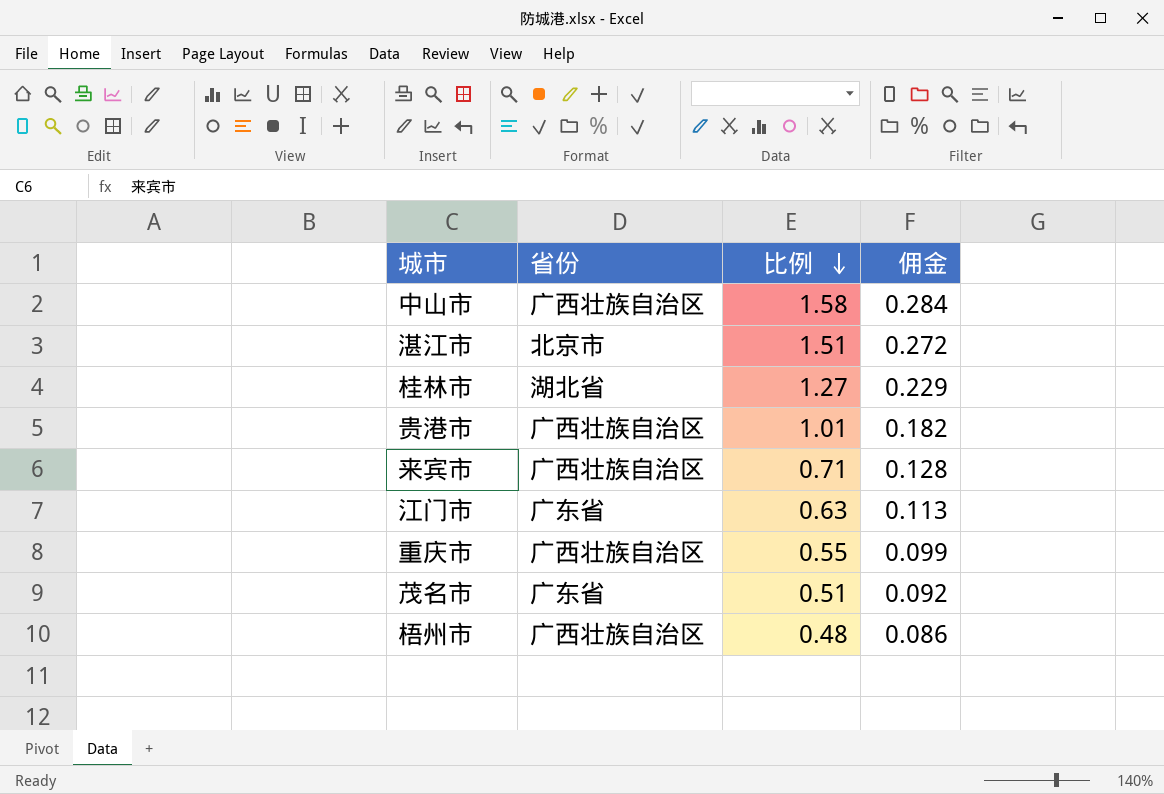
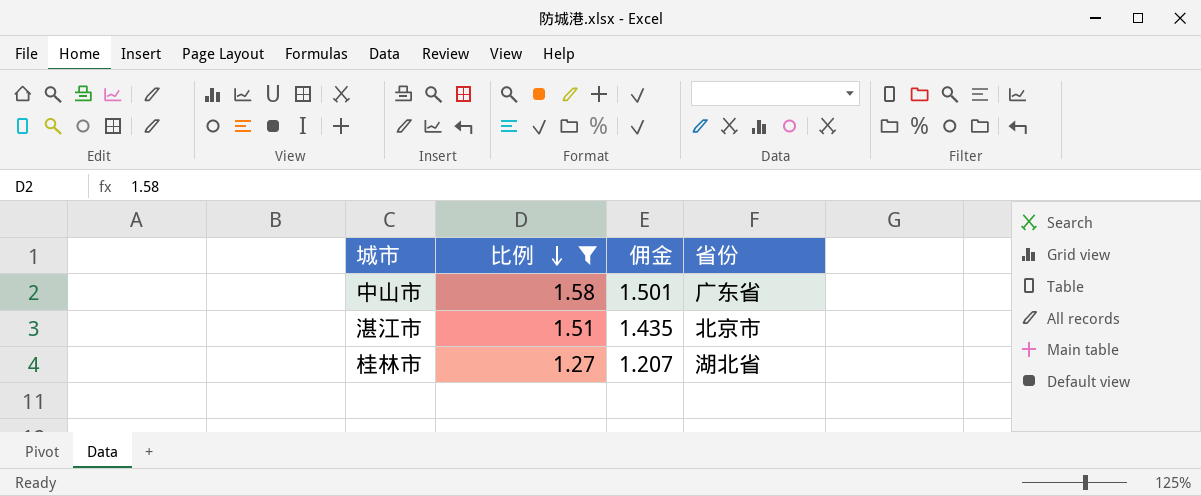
filter: none -> 比例 >= 1.27
column 佣金 | formula: [比例] * 0.18 -> [比例] * 0.95
column 省份 | position: 2 -> 4
中山市 | 省份: 广西壮族自治区 -> 广东省

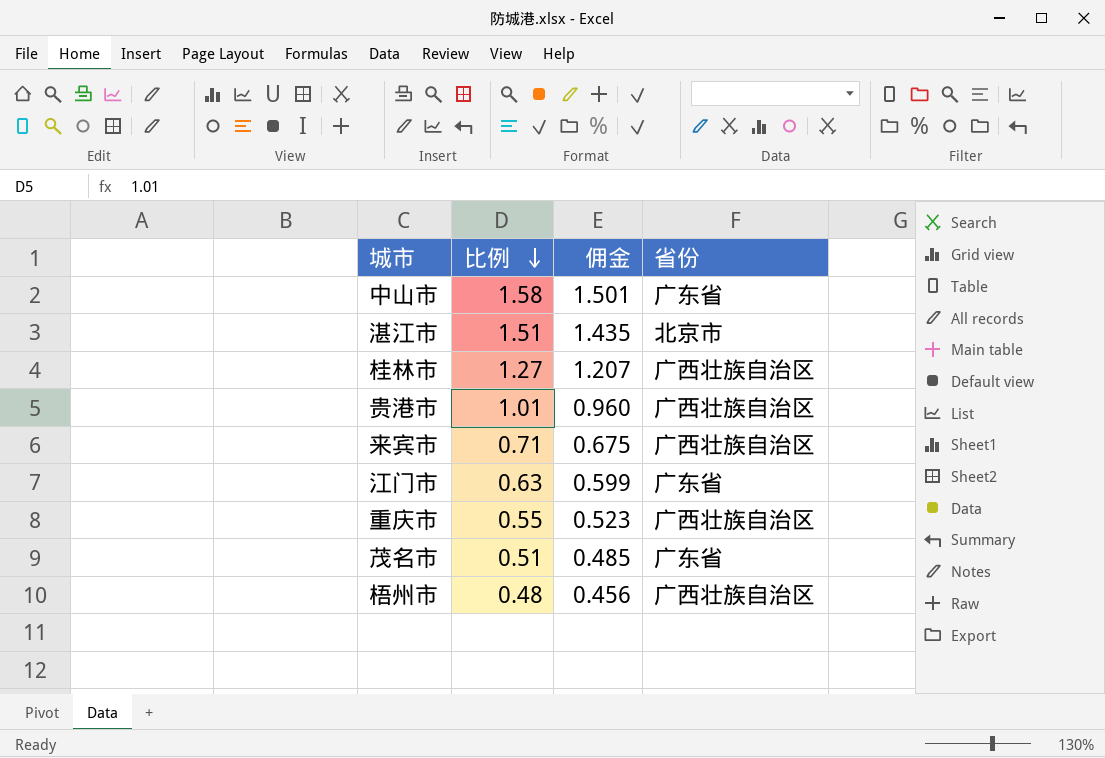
filter: 比例 >= 1.27 -> none
桂林市 | 省份: 湖北省 -> 广西壮族自治区

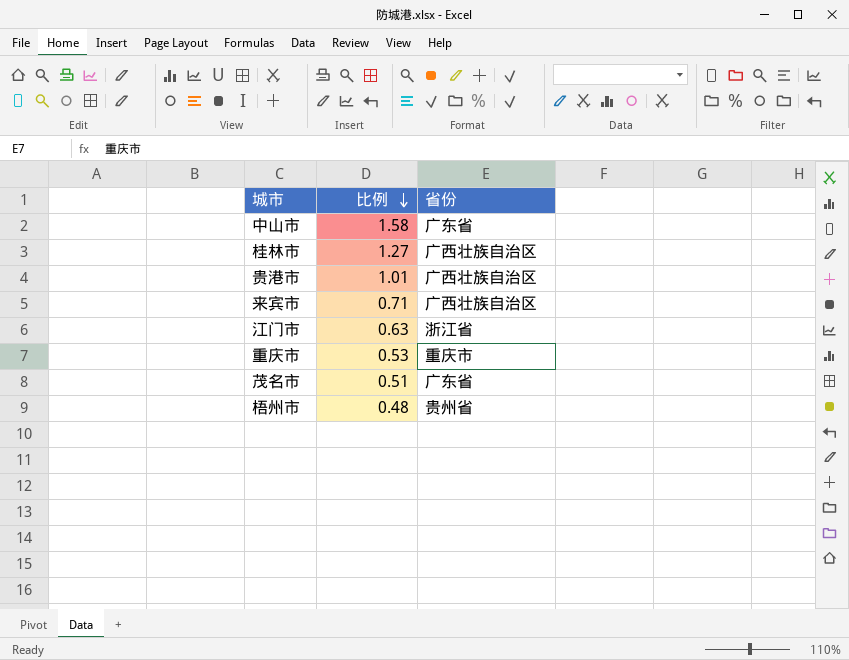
column 佣金 | formula: [比例] * 0.95 -> none
row 湛江市: 1.51 | 1.435 | 北京市 -> none
江门市 | 省份: 广东省 -> 浙江省
重庆市 | 比例: 0.55 -> 0.53
重庆市 | 省份: 广西壮族自治区 -> 重庆市
梧州市 | 省份: 广西壮族自治区 -> 贵州省

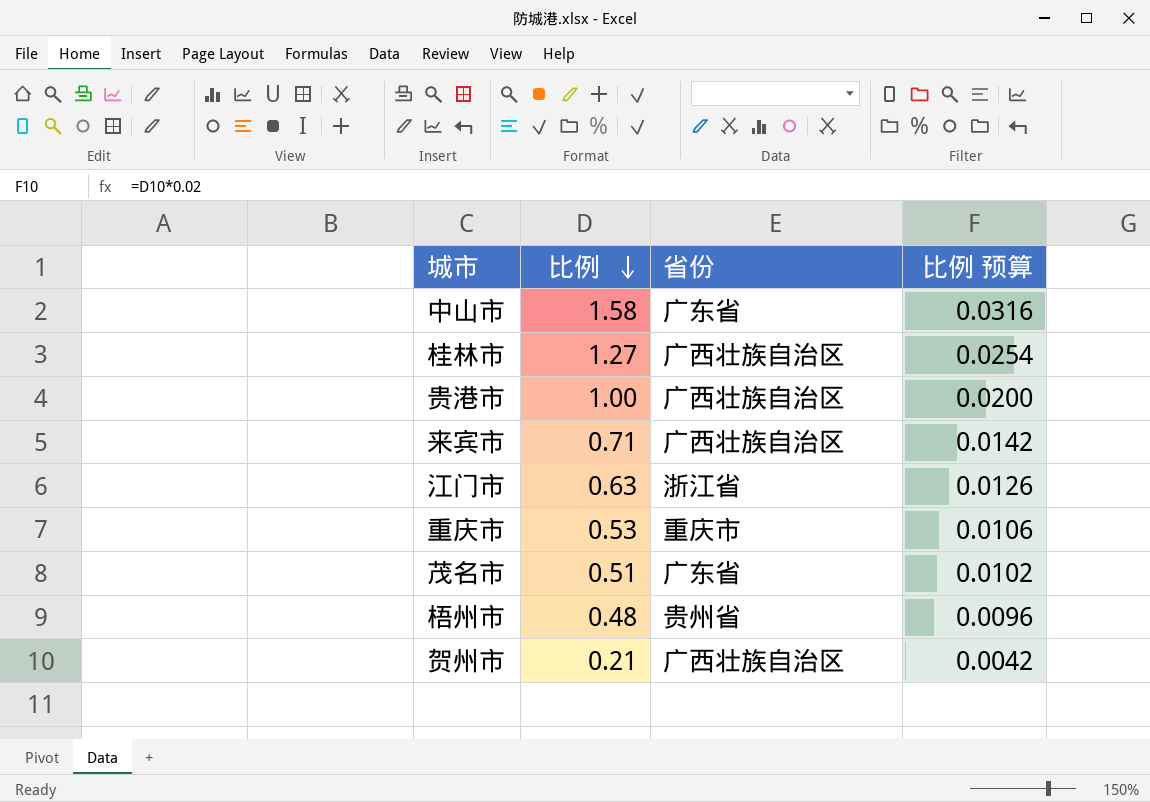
column 比例 预算 | formula: none -> [比例] * 0.02
贵港市 | 比例: 1.01 -> 1.00
row 贺州市: none -> 0.21 | 广西壮族自治区 | 0.0042

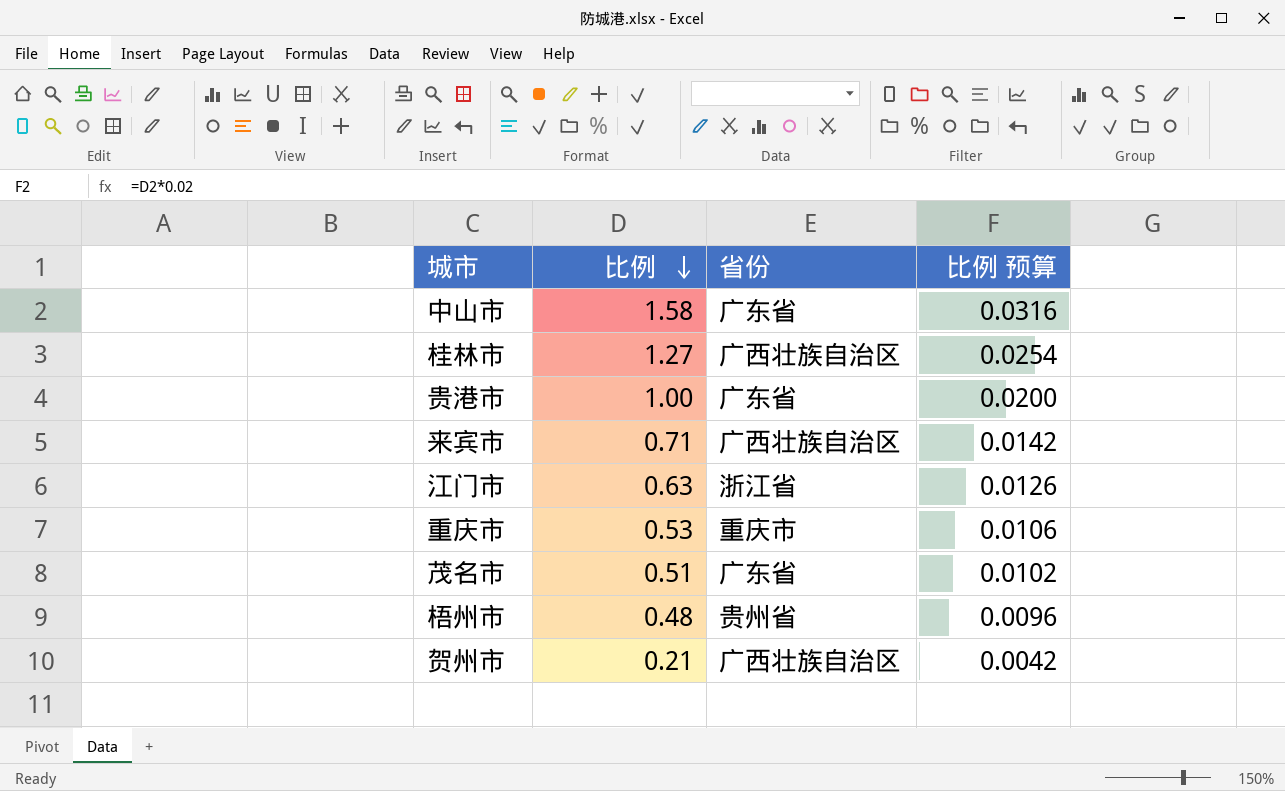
贵港市 | 省份: 广西壮族自治区 -> 广东省

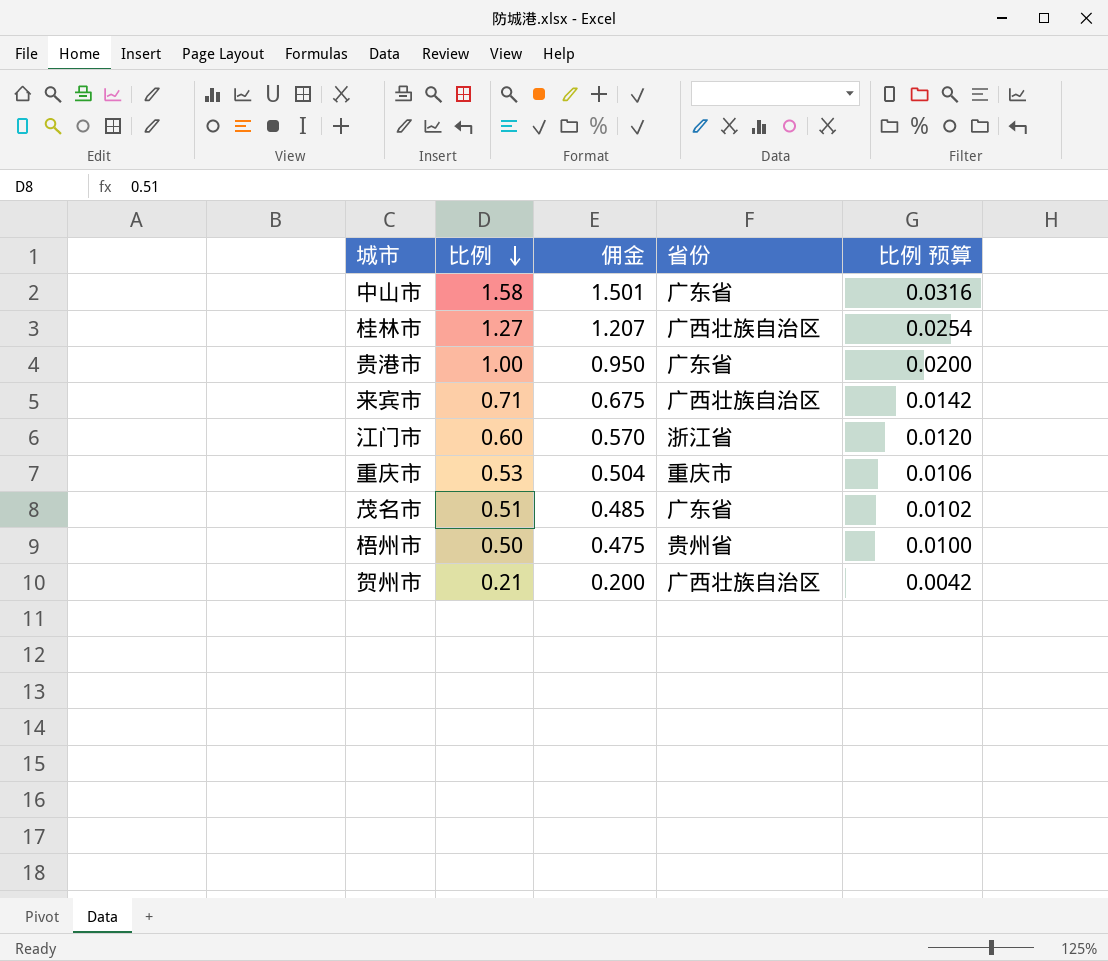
column 佣金 | formula: none -> [比例] * 0.95
江门市 | 比例: 0.63 -> 0.60
江门市 | 比例 预算: 0.0126 -> 0.0120
梧州市 | 比例: 0.48 -> 0.50
梧州市 | 比例 预算: 0.0096 -> 0.0100

